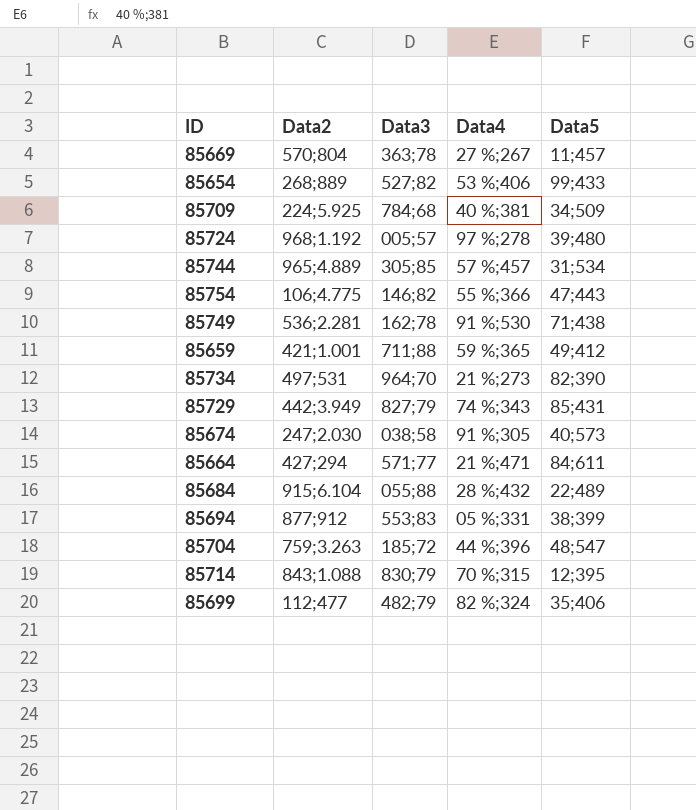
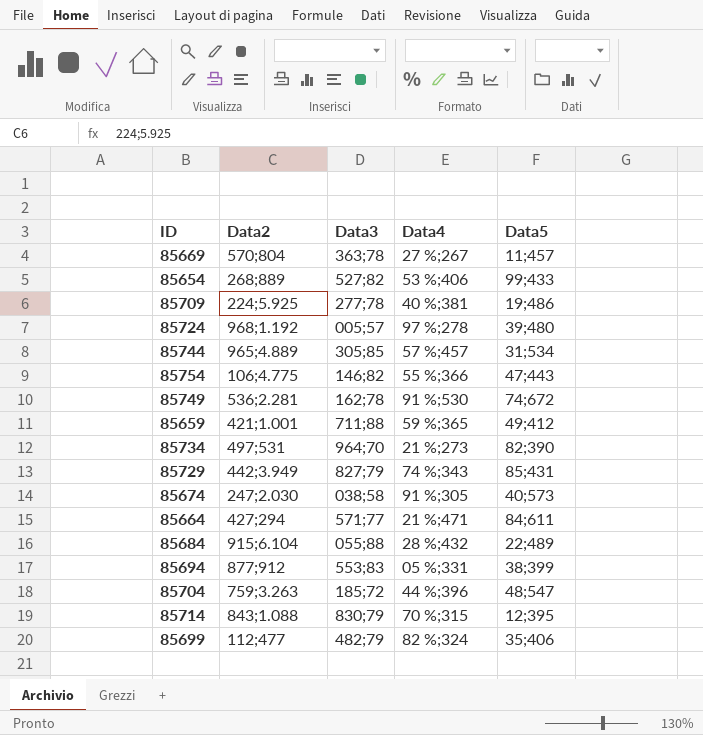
85709 | Data3: 784;68 -> 277;78
85709 | Data5: 34;509 -> 19;486
85749 | Data5: 71;438 -> 74;672

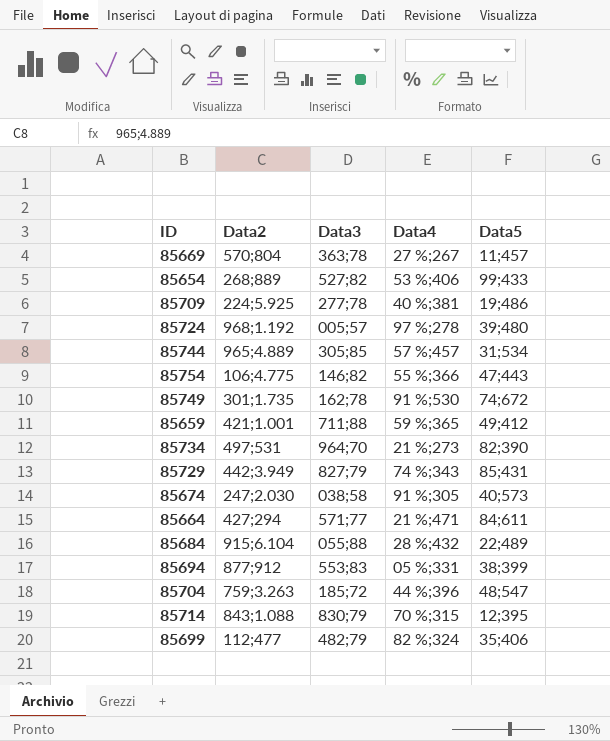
85749 | Data2: 536;2.281 -> 301;1.735

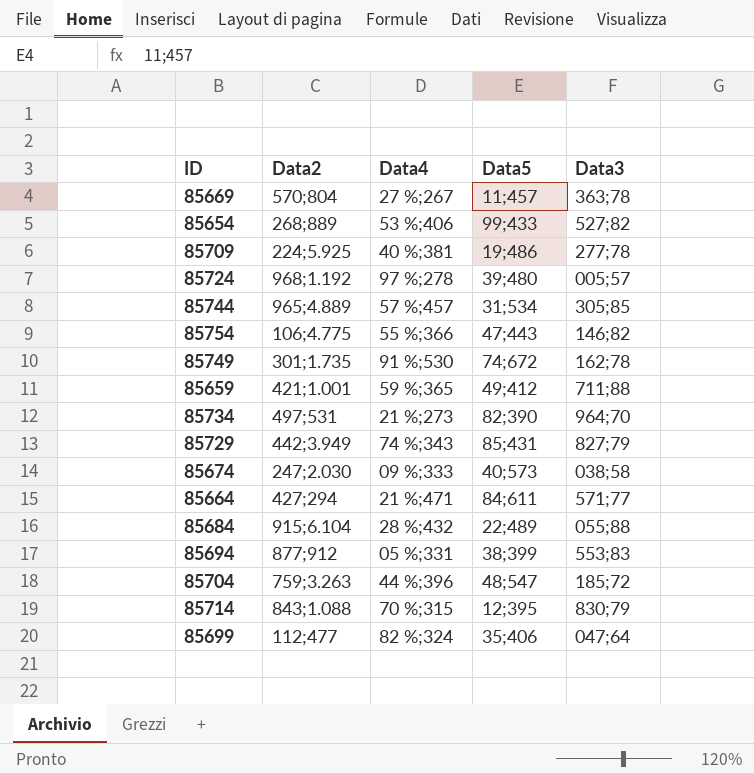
column Data3 | position: 3 -> 5
85674 | Data4: 91 %;305 -> 09 %;333
85699 | Data3: 482;79 -> 047;64

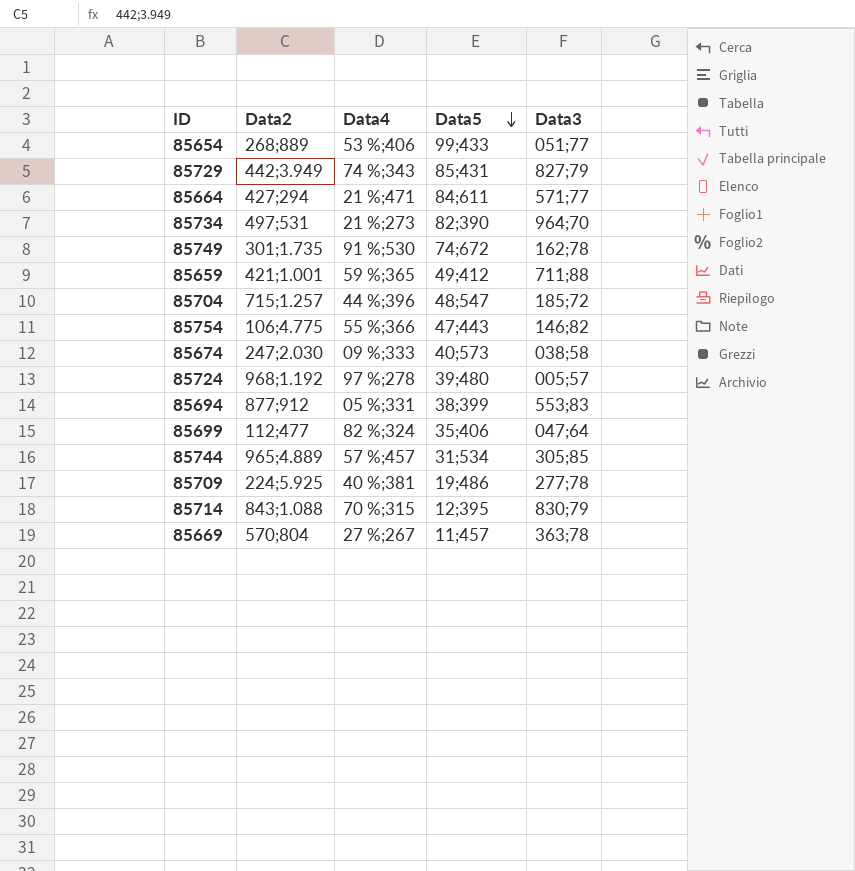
row order: none -> Data5 descending
row 85684: 915;6.104 | 28 %;432 | 22;489 | 055;88 -> none
85654 | Data3: 527;82 -> 051;77
85704 | Data2: 759;3.263 -> 715;1.257

